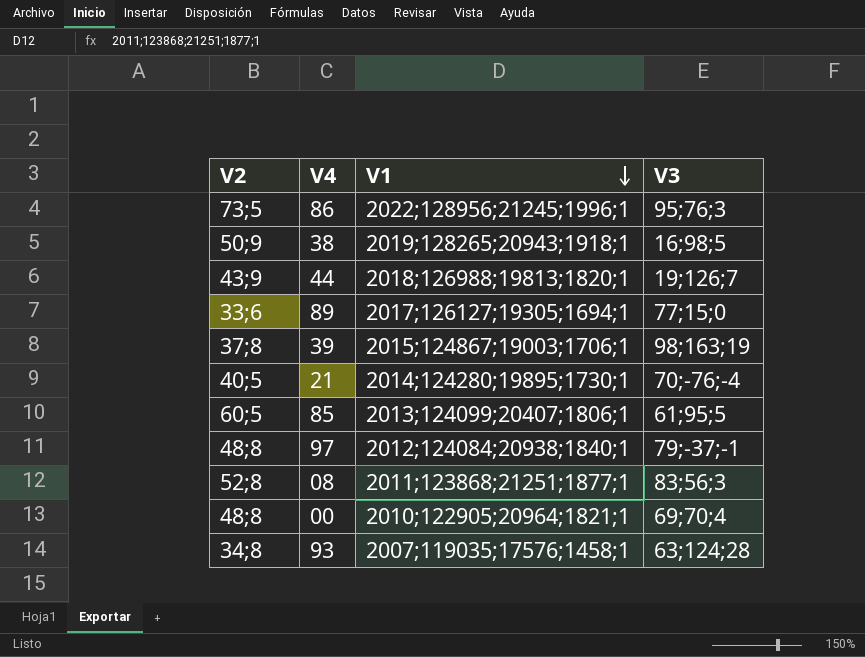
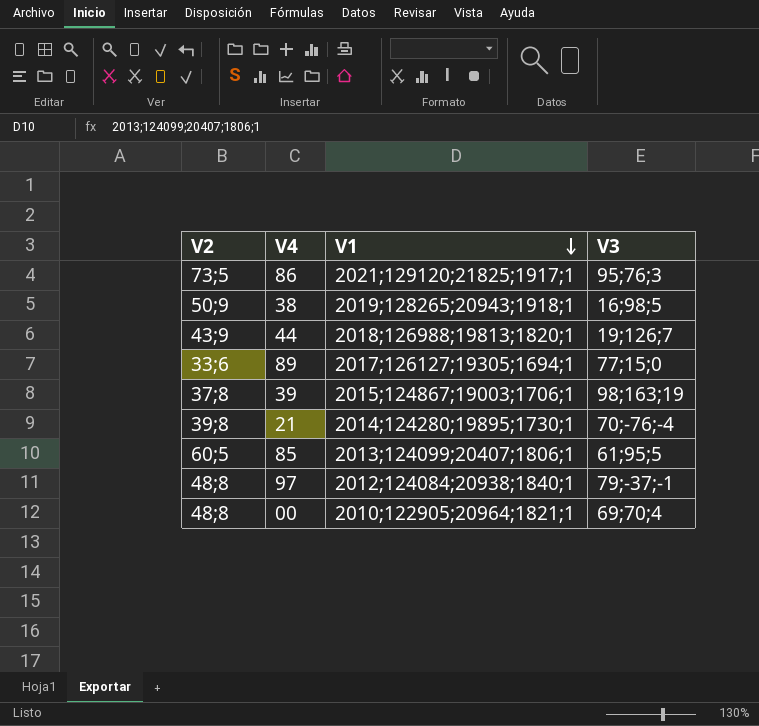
row 08: 52;8 | 2011;123868;21251;1877;1 | 83;56;3 -> none
row 93: 34;8 | 2007;119035;17576;1458;1 | 63;124;28 -> none
86 | V1: 2022;128956;21245;1996;1 -> 2021;129120;21825;1917;1
21 | V2: 40;5 -> 39;8

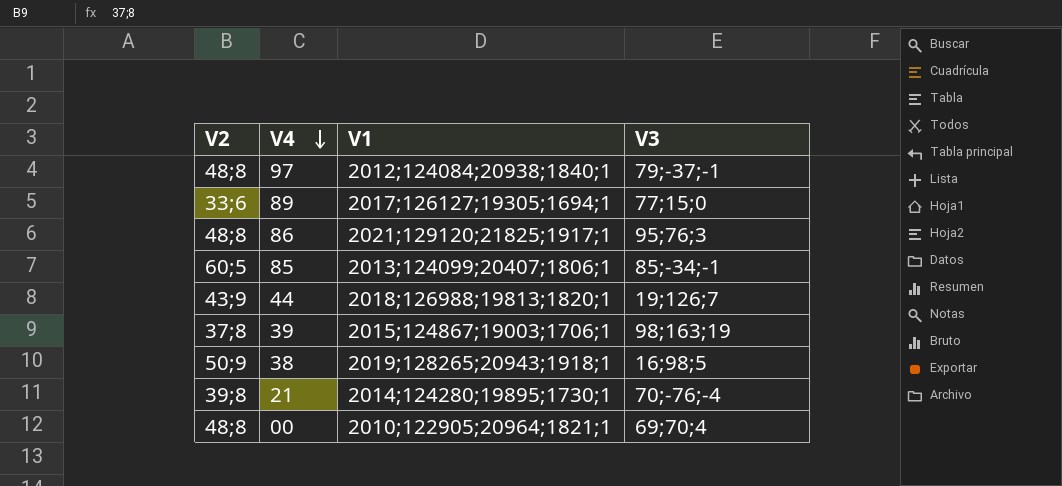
row order: V1 descending -> V4 descending
86 | V2: 73;5 -> 48;8
85 | V3: 61;95;5 -> 85;-34;-1

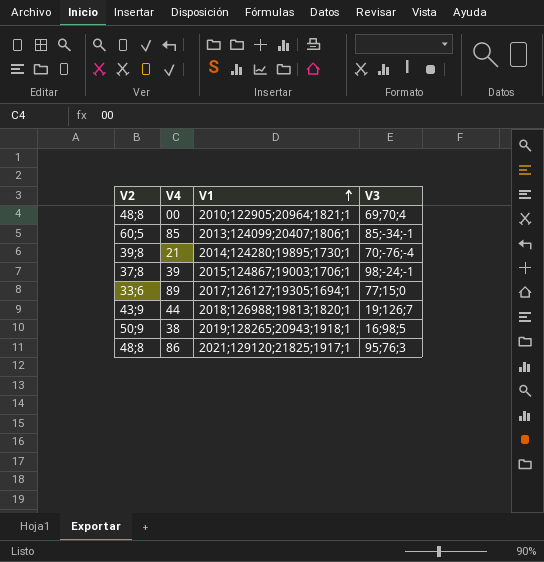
row order: V4 descending -> V1 ascending
row 97: 48;8 | 2012;124084;20938;1840;1 | 79;-37;-1 -> none
39 | V3: 98;163;19 -> 98;-24;-1

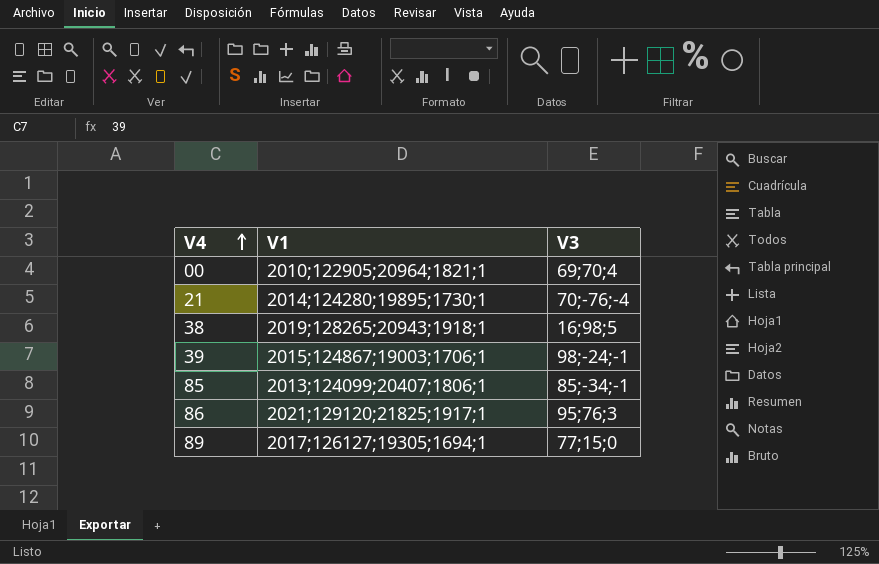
row order: V1 ascending -> V4 ascending
column V2 | position: 1 -> none
row 44: 43;9 | 2018;126988;19813;1820;1 | 19;126;7 -> none

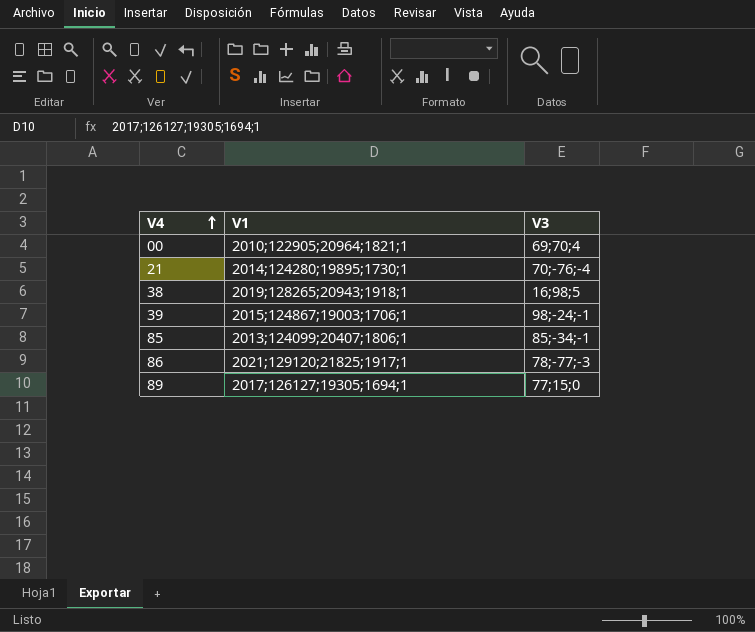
86 | V3: 95;76;3 -> 78;-77;-3

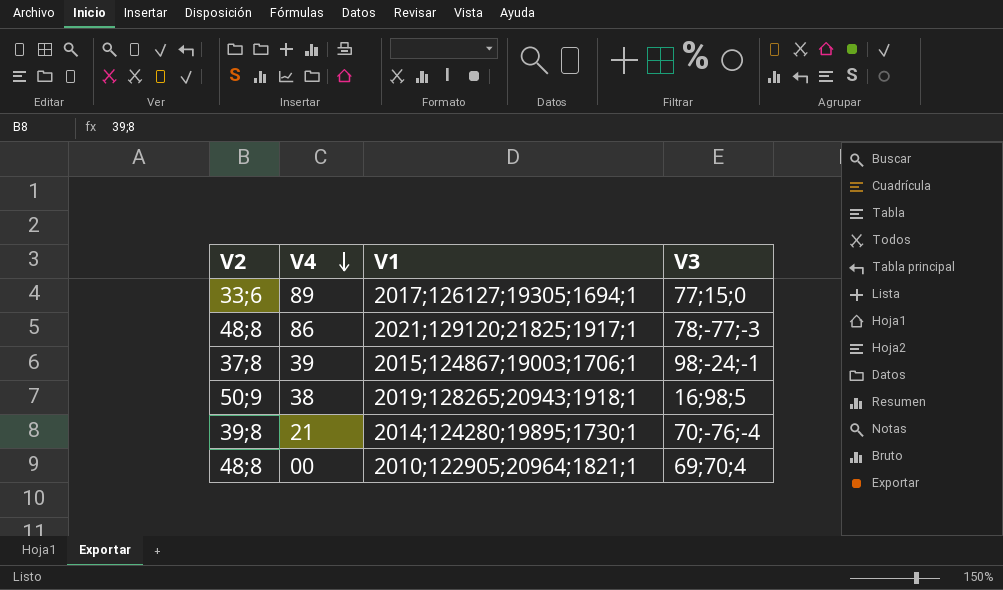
row order: V4 ascending -> V4 descending
column V2 | position: none -> 1
row 85: 2013;124099;20407;1806;1 | 85;-34;-1 -> none

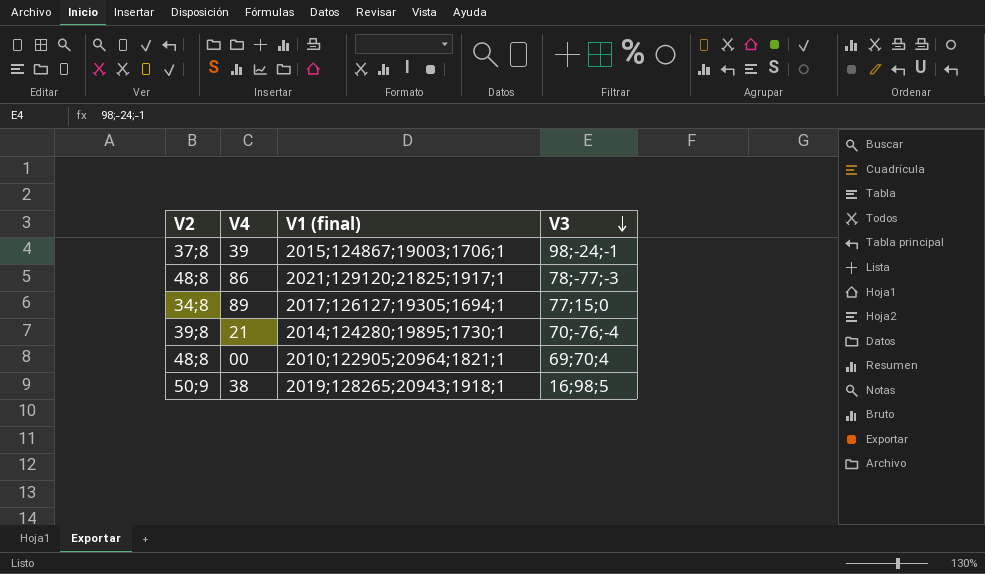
row order: V4 descending -> V3 descending
column name: V1 -> V1 (final)
89 | V2: 33;6 -> 34;8

